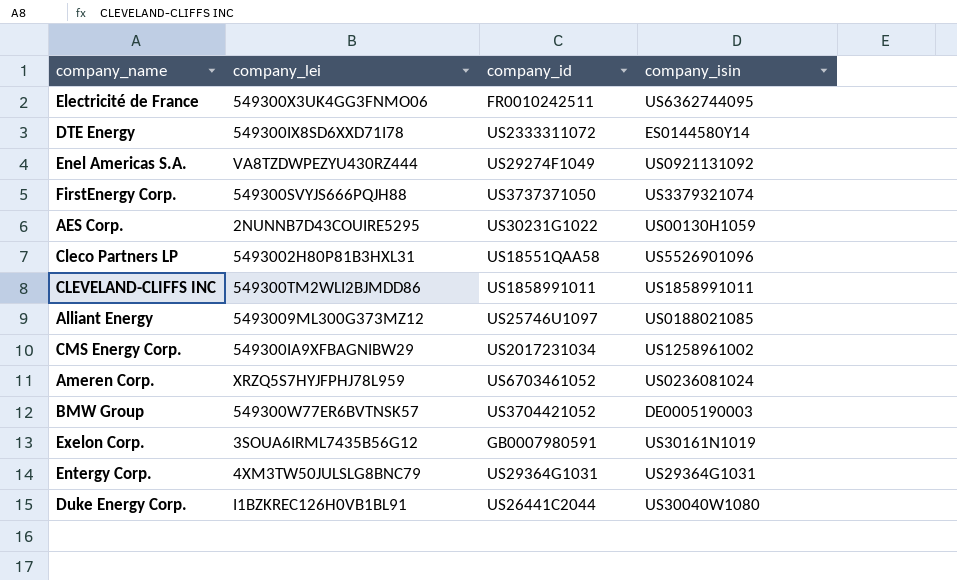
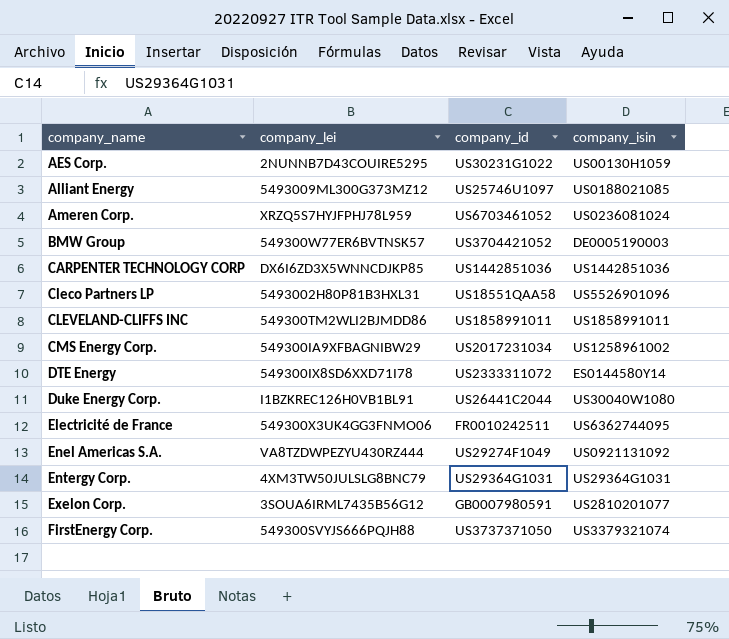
row order: none -> company_name ascending
row CARPENTER TECHNOLOGY CORP: none -> DX6I6ZD3X5WNNCDJKP85 | US1442851036 | US1442851036
Exelon Corp. | company_isin: US30161N1019 -> US2810201077

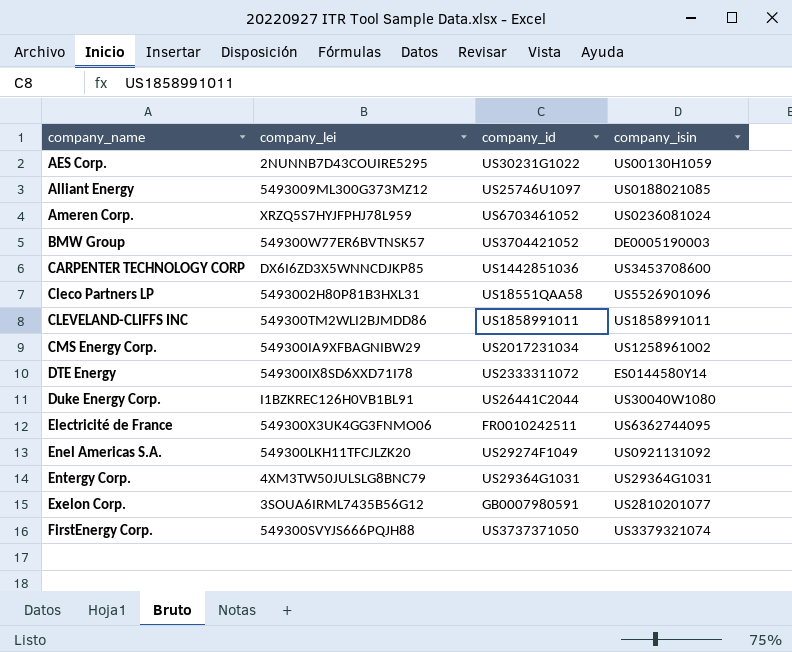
CARPENTER TECHNOLOGY CORP | company_isin: US1442851036 -> US3453708600
Enel Americas S.A. | company_lei: VA8TZDWPEZYU430RZ444 -> 549300LKH11TFCJLZK20

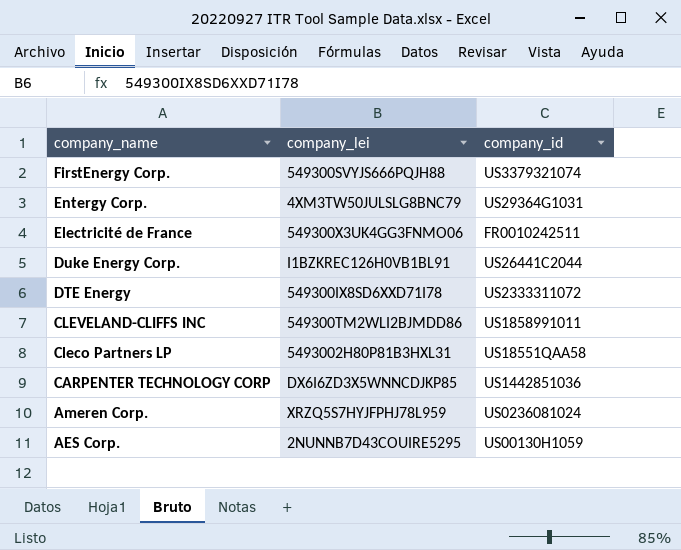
row order: company_name ascending -> company_name descending
column company_isin | position: 4 -> none
row Alliant Energy: 5493009ML300G373MZ12 | US25746U1097 | US0188021085 -> none
row BMW Group: 549300W77ER6BVTNSK57 | US3704421052 | DE0005190003 -> none
row CMS Energy Corp.: 549300IA9XFBAGNIBW29 | US2017231034 | US1258961002 -> none
row Enel Americas S.A.: 549300LKH11TFCJLZK20 | US29274F1049 | US0921131092 -> none
row Exelon Corp.: 3SOUA6IRML7435B56G12 | GB0007980591 | US2810201077 -> none
FirstEnergy Corp. | company_id: US3737371050 -> US3379321074
Ameren Corp. | company_id: US6703461052 -> US0236081024
AES Corp. | company_id: US30231G1022 -> US00130H1059

